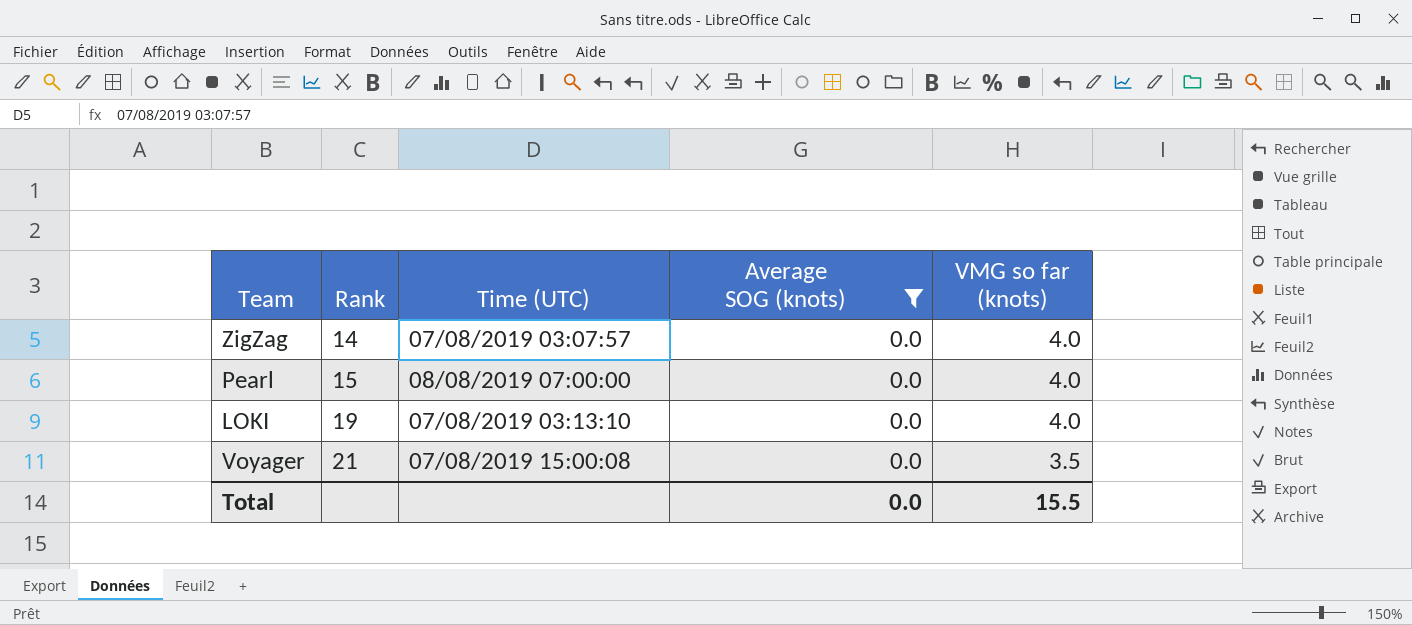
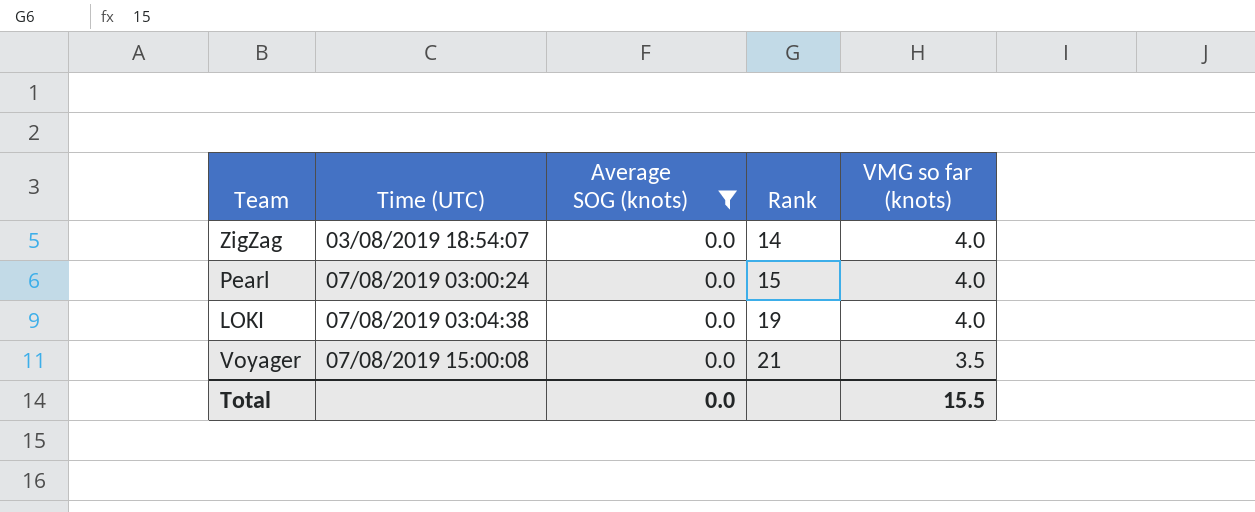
column Rank | position: 2 -> 4
ZigZag | Time (UTC): 07/08/2019 03:07:57 -> 03/08/2019 18:54:07
Pearl | Time (UTC): 08/08/2019 07:00:00 -> 07/08/2019 03:00:24
LOKI | Time (UTC): 07/08/2019 03:13:10 -> 07/08/2019 03:04:38

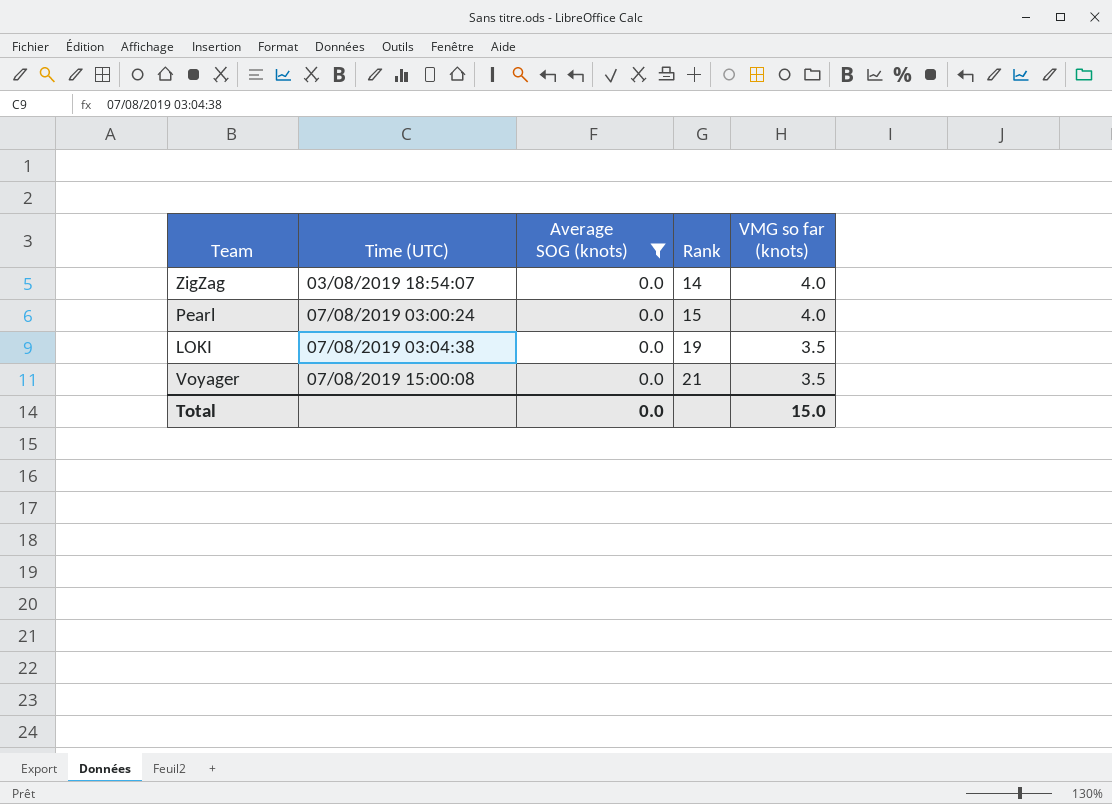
LOKI | VMG so far (knots): 4.0 -> 3.5
Total | VMG so far (knots): 15.5 -> 15.0

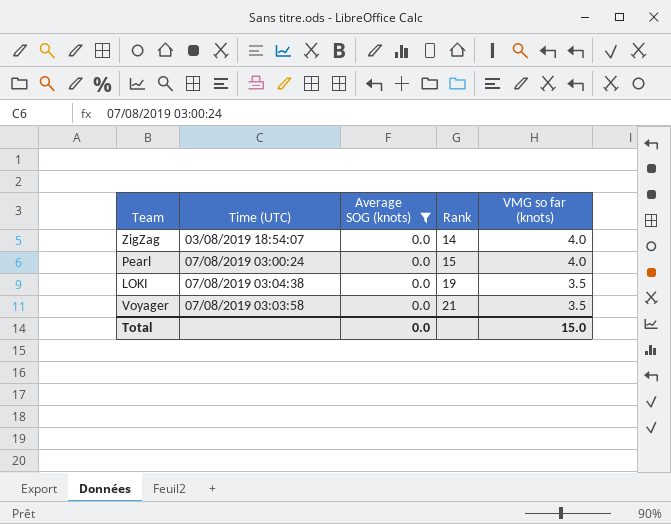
Voyager | Time (UTC): 07/08/2019 15:00:08 -> 07/08/2019 03:03:58

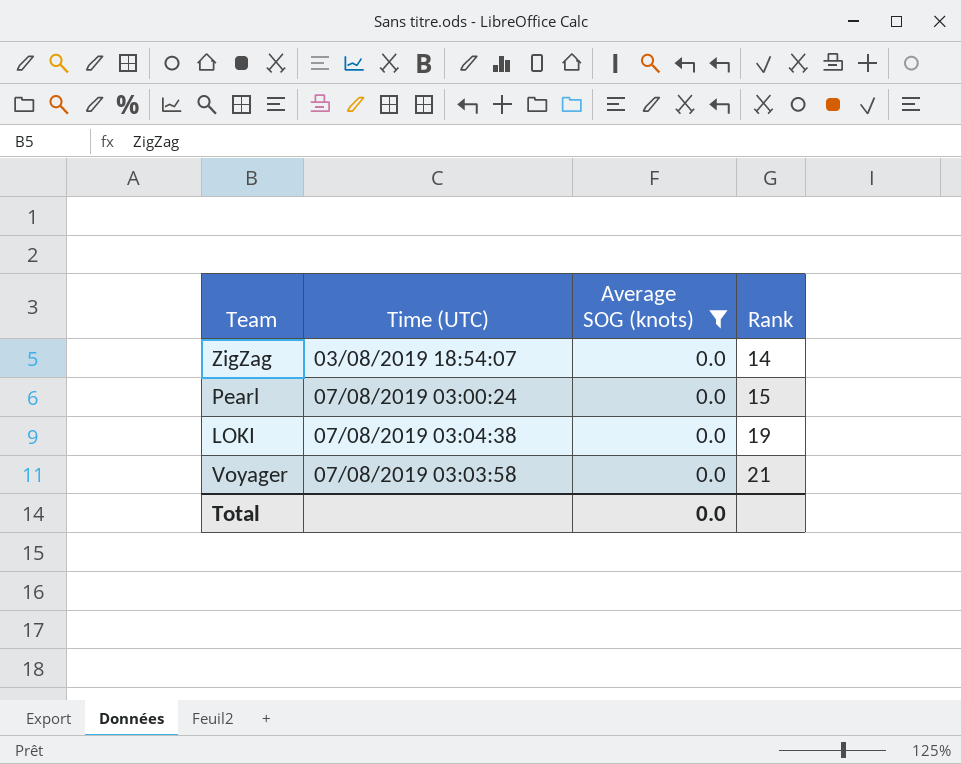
column VMG so far (knots) | position: 5 -> none

